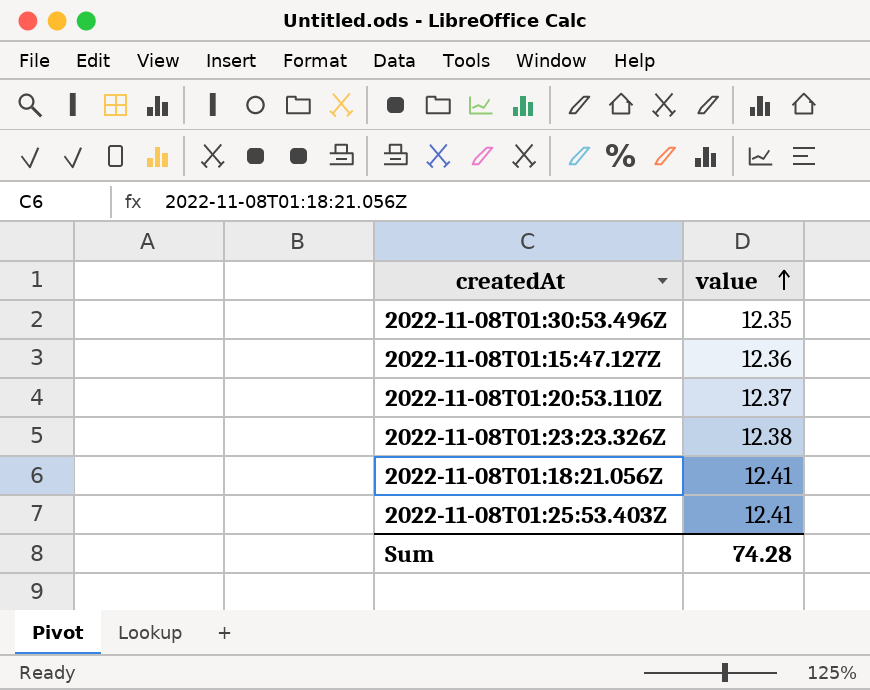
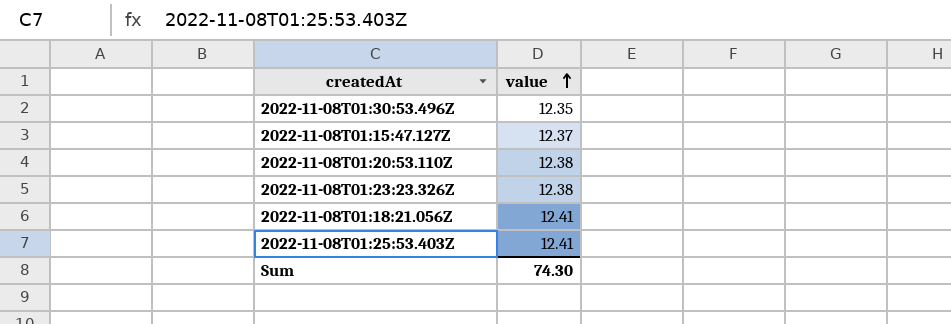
2022-11-08T01:15:47.127Z | value: 12.36 -> 12.37
2022-11-08T01:20:53.110Z | value: 12.37 -> 12.38
Sum | value: 74.28 -> 74.30

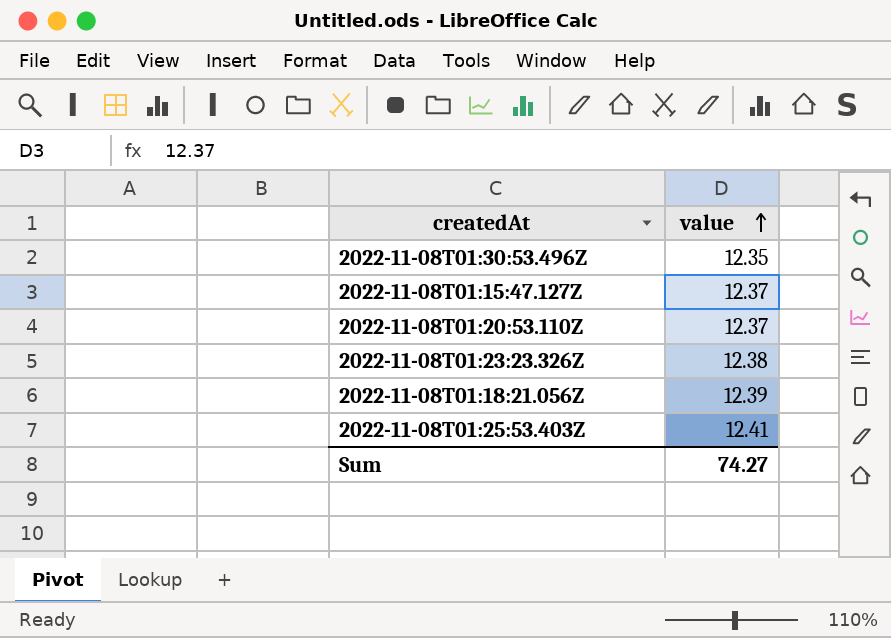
2022-11-08T01:20:53.110Z | value: 12.38 -> 12.37
2022-11-08T01:18:21.056Z | value: 12.41 -> 12.39
Sum | value: 74.30 -> 74.27

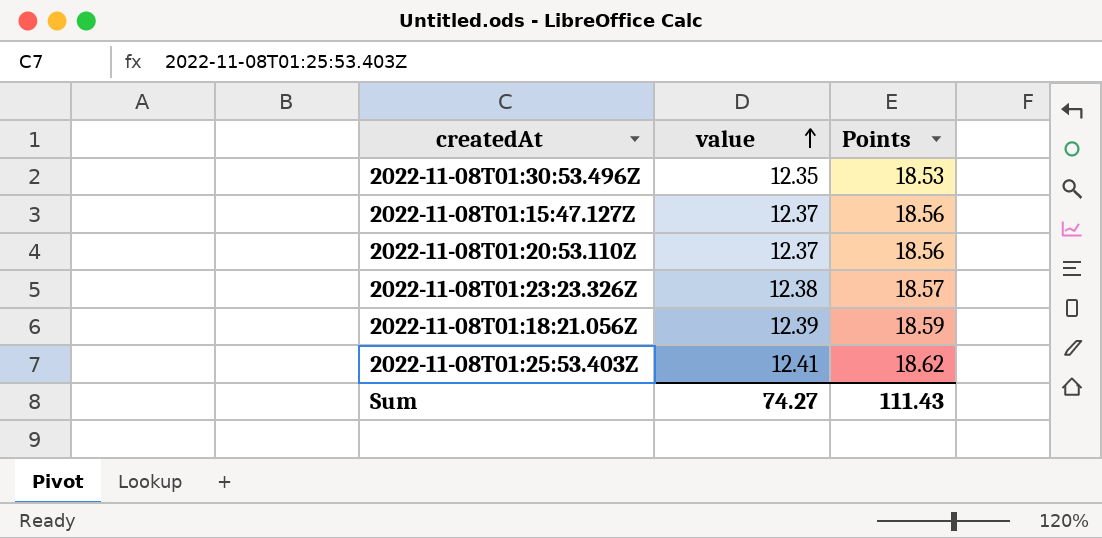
column Points | formula: none -> [value] * 1.5

